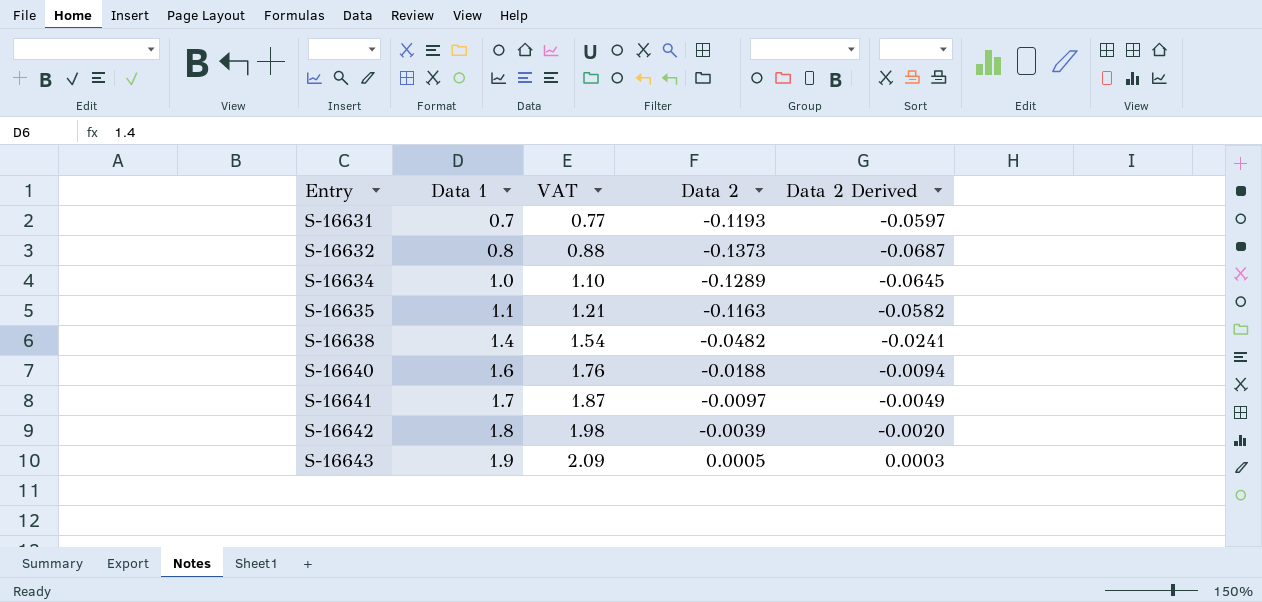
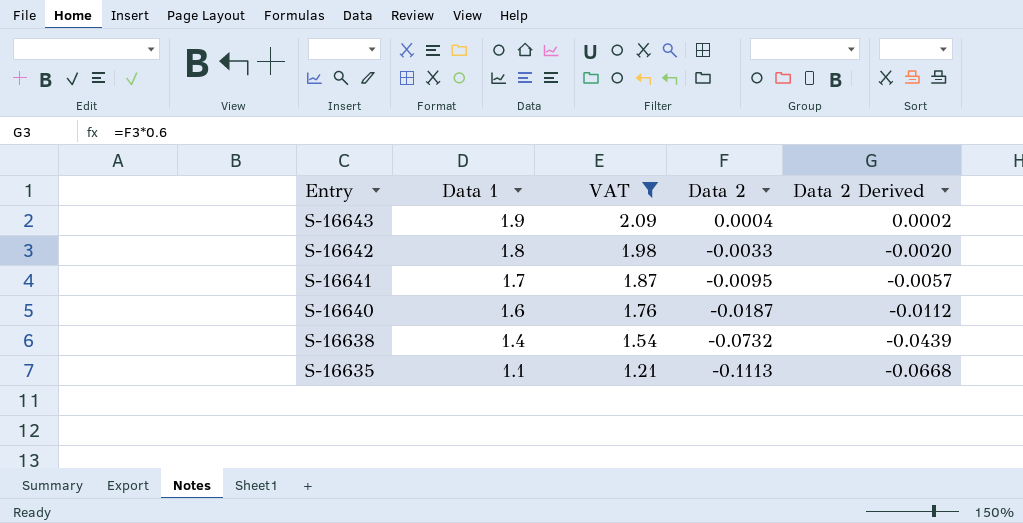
filter: none -> VAT >= 1.21
row order: Entry ascending -> Entry descending
column Data 2 Derived | formula: [Data 2] * 0.5 -> [Data 2] * 0.6
S-16643 | Data 2: 0.0005 -> 0.0004
S-16642 | Data 2: -0.0039 -> -0.0033
S-16641 | Data 2: -0.0097 -> -0.0095
S-16640 | Data 2: -0.0188 -> -0.0187
S-16638 | Data 2: -0.0482 -> -0.0732
S-16635 | Data 2: -0.1163 -> -0.1113

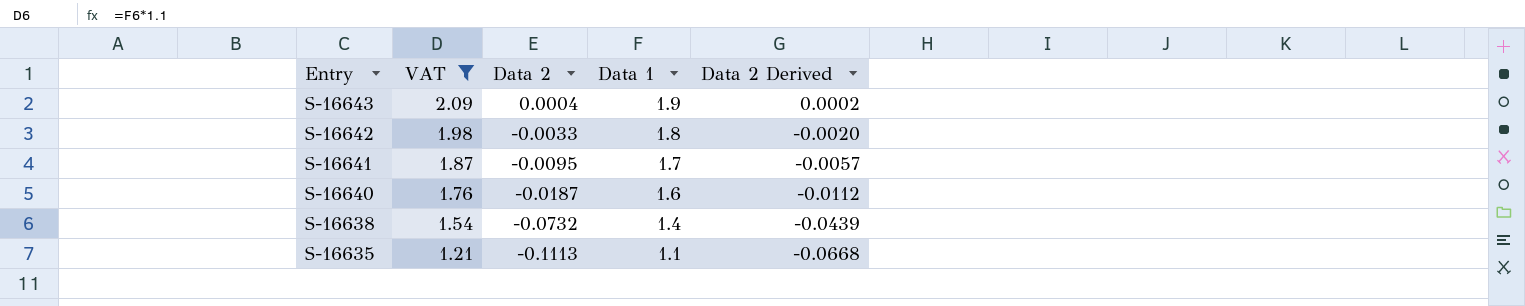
column Data 1 | position: 2 -> 4

